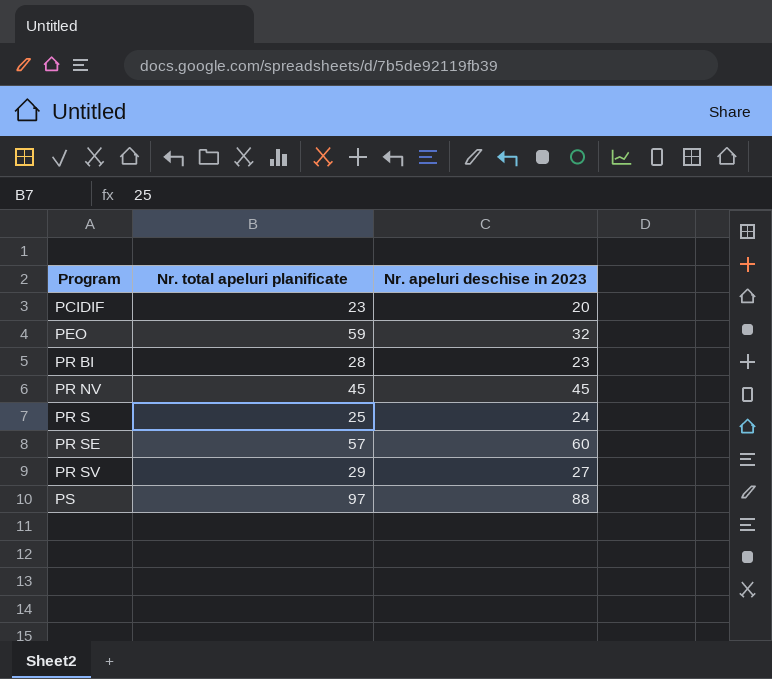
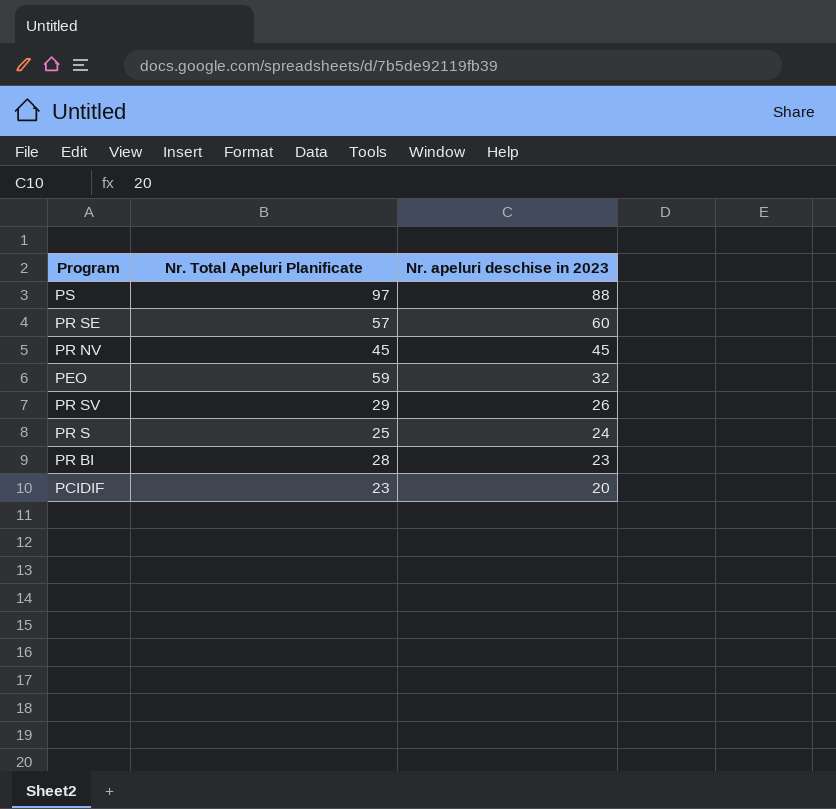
row order: Program ascending -> Nr. apeluri deschise in 2023 descending
column name: Nr. total apeluri planificate -> Nr. Total Apeluri Planificate
PR SV | Nr. apeluri deschise in 2023: 27 -> 26

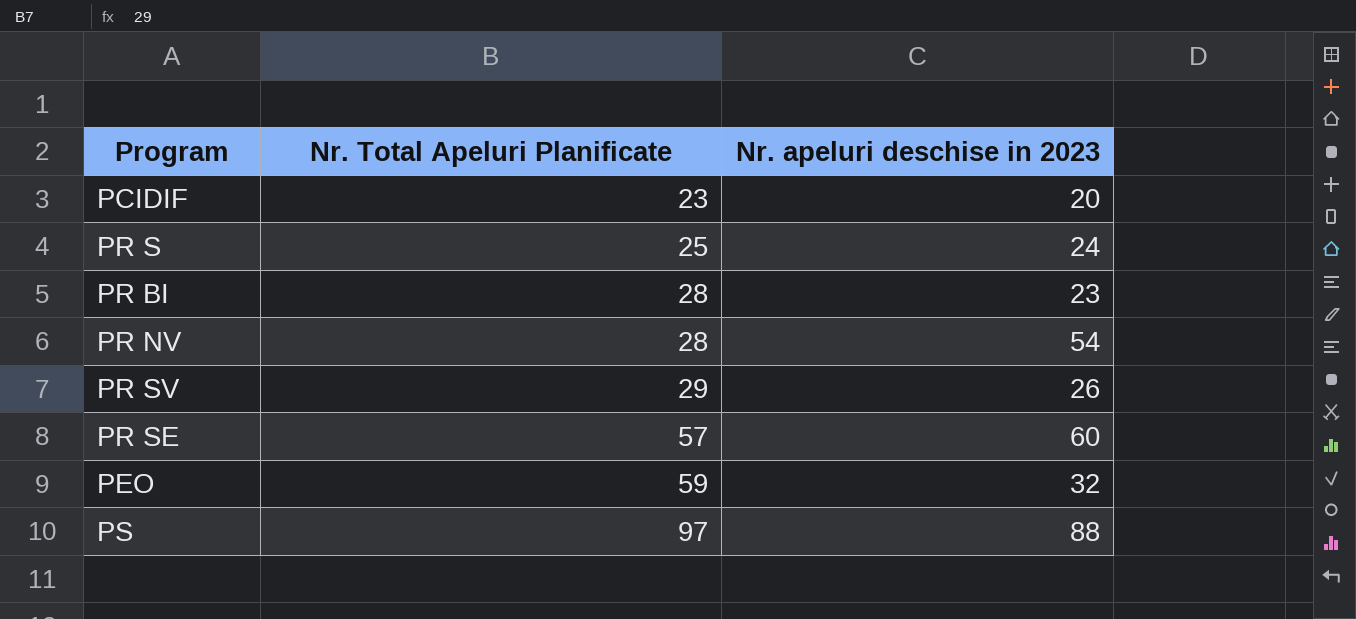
row order: Nr. apeluri deschise in 2023 descending -> Nr. Total Apeluri Planificate ascending
PR NV | Nr. Total Apeluri Planificate: 45 -> 28
PR NV | Nr. apeluri deschise in 2023: 45 -> 54

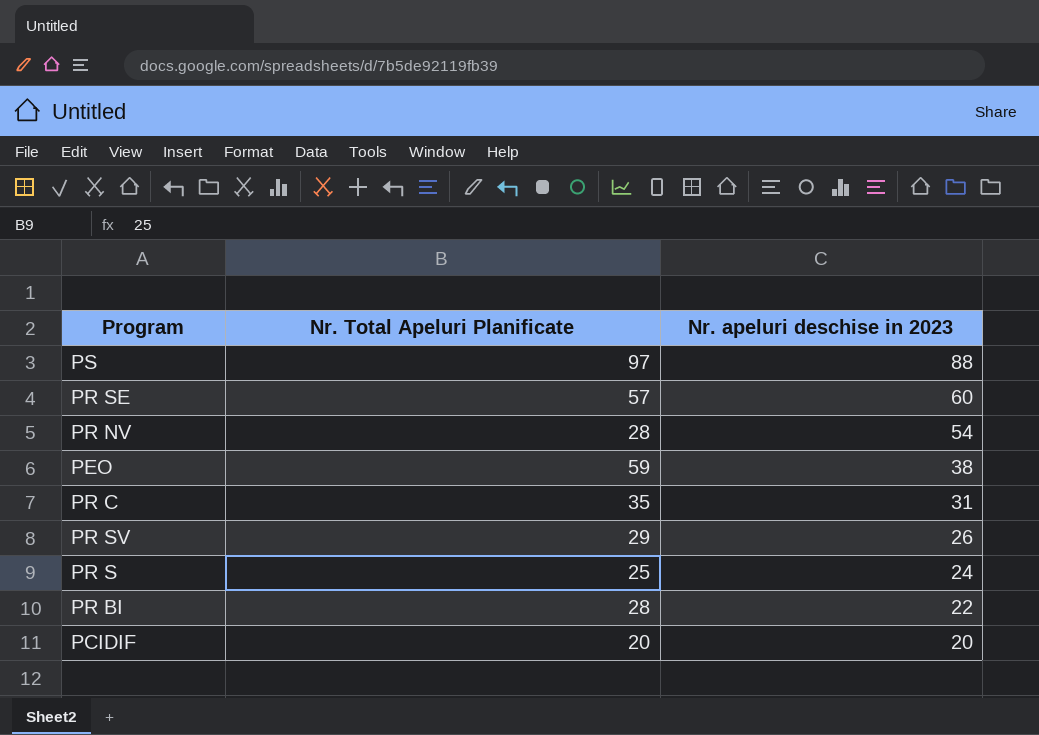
row order: Nr. Total Apeluri Planificate ascending -> Nr. apeluri deschise in 2023 descending
PEO | Nr. apeluri deschise in 2023: 32 -> 38
row PR C: none -> 35 | 31
PR BI | Nr. apeluri deschise in 2023: 23 -> 22
PCIDIF | Nr. Total Apeluri Planificate: 23 -> 20

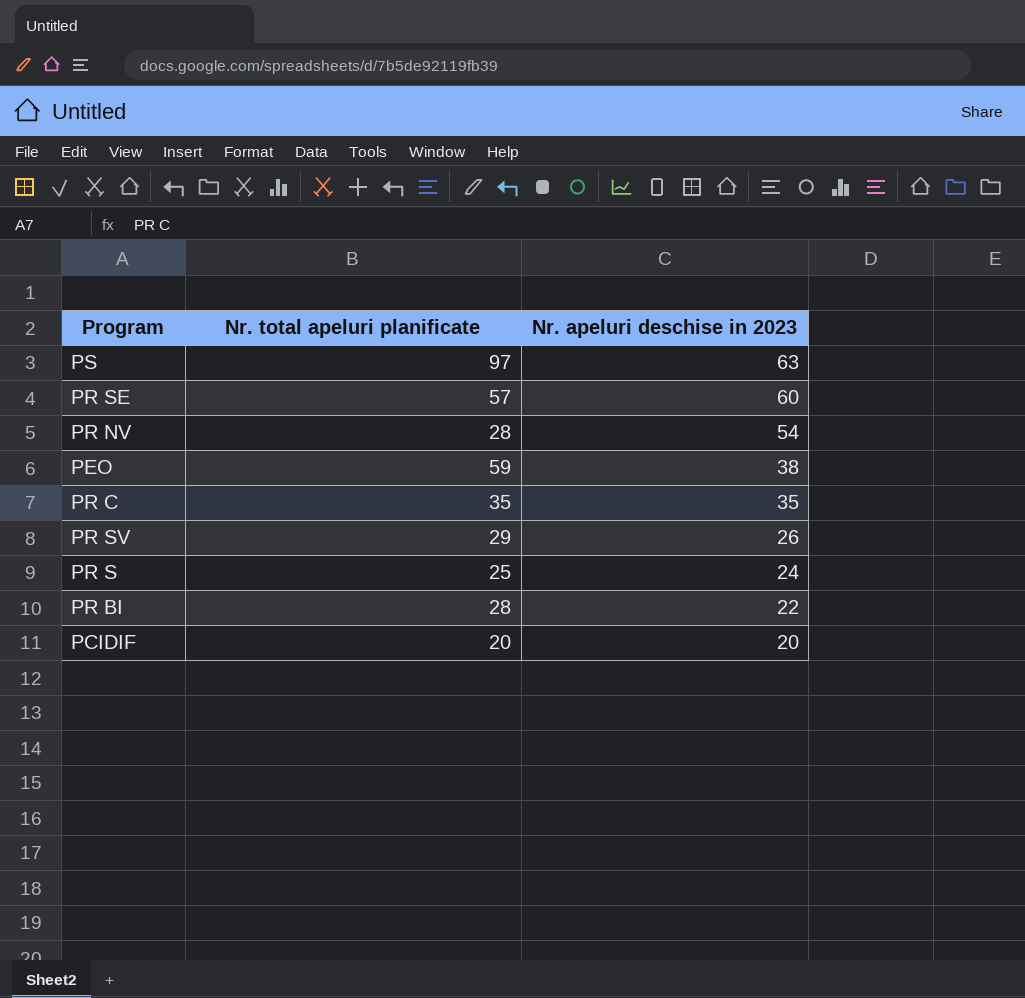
column name: Nr. Total Apeluri Planificate -> Nr. total apeluri planificate
PS | Nr. apeluri deschise in 2023: 88 -> 63
PR C | Nr. apeluri deschise in 2023: 31 -> 35

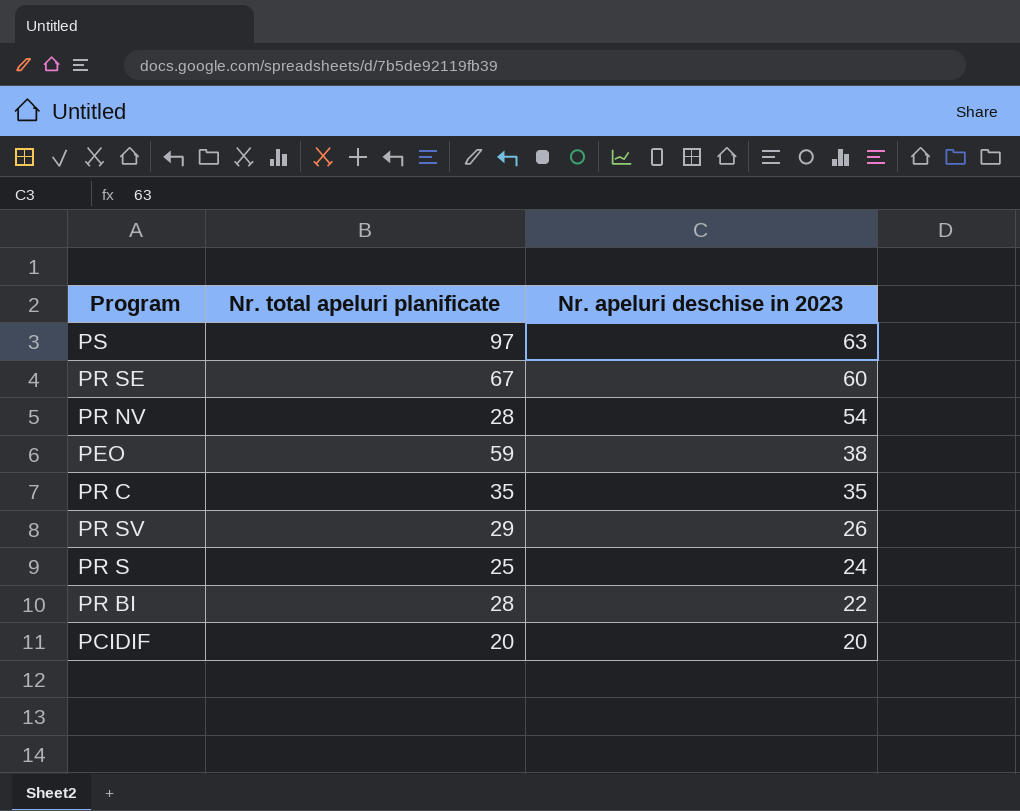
PR SE | Nr. total apeluri planificate: 57 -> 67

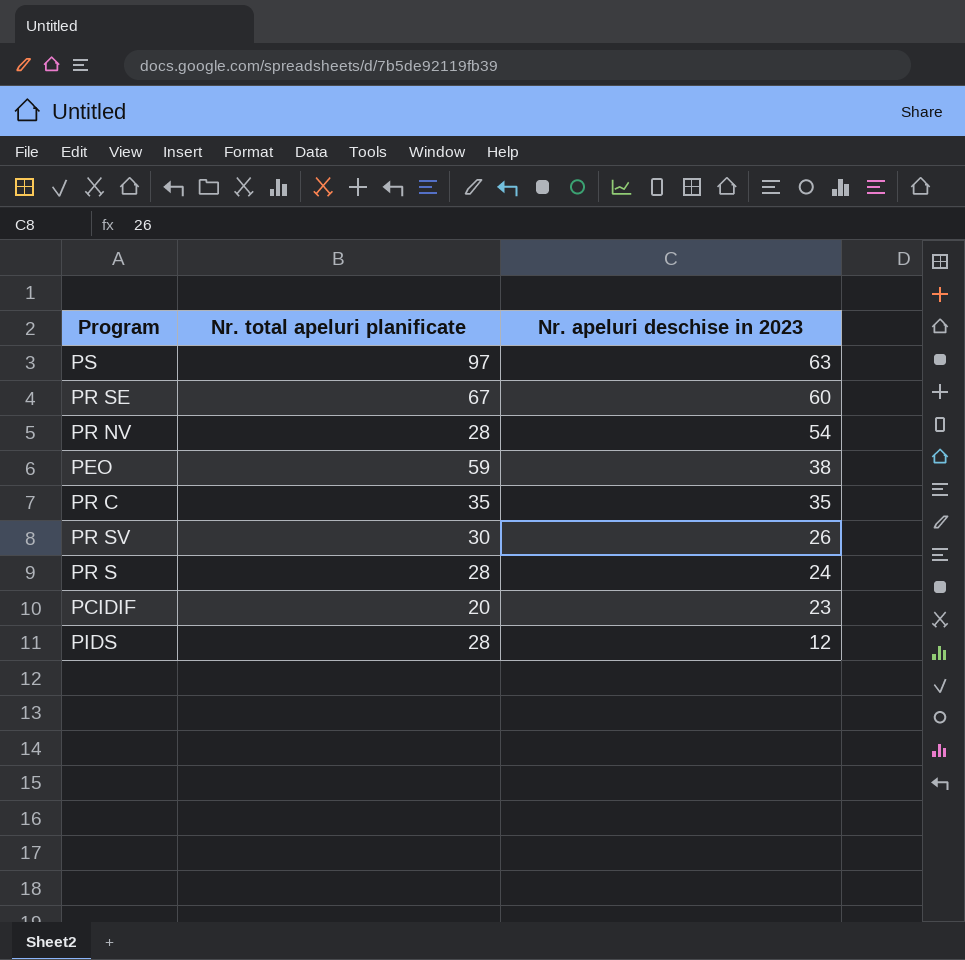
row PR BI: 28 | 22 -> none
PR SV | Nr. total apeluri planificate: 29 -> 30
PR S | Nr. total apeluri planificate: 25 -> 28
PCIDIF | Nr. apeluri deschise in 2023: 20 -> 23
row PIDS: none -> 28 | 12

